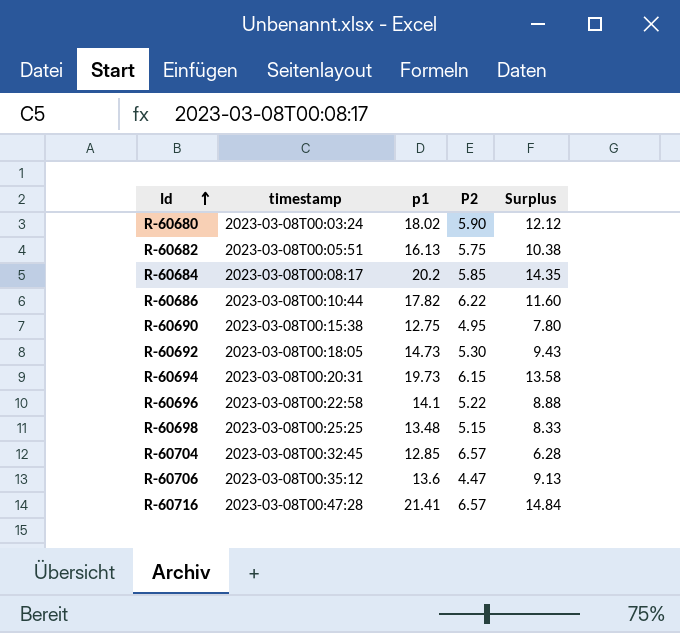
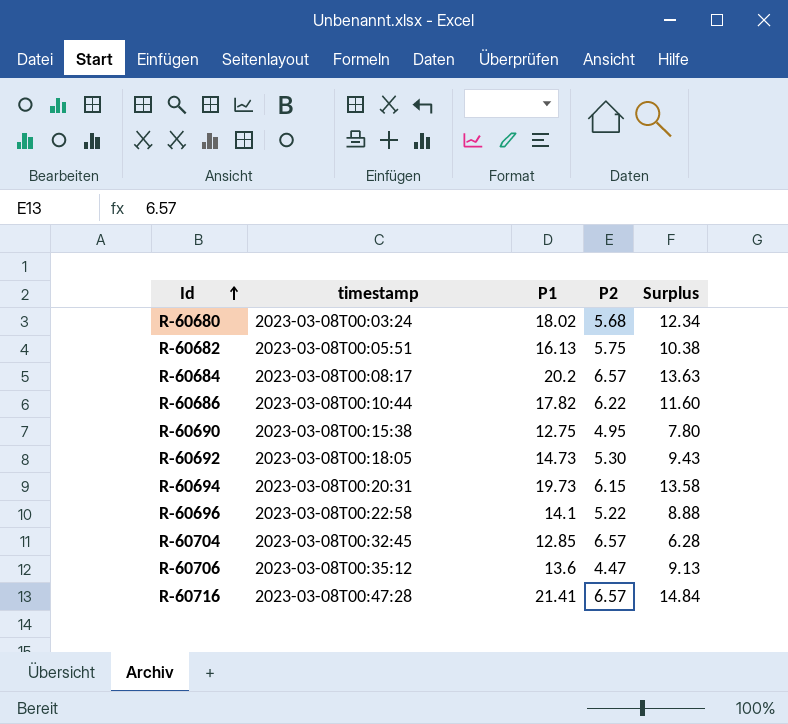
column name: p1 -> P1
row R-60698: 2023-03-08T00:25:25 | 13.48 | 5.15 | 8.33 -> none
R-60680 | P2: 5.90 -> 5.68
R-60680 | Surplus: 12.12 -> 12.34
R-60684 | P2: 5.85 -> 6.57
R-60684 | Surplus: 14.35 -> 13.63

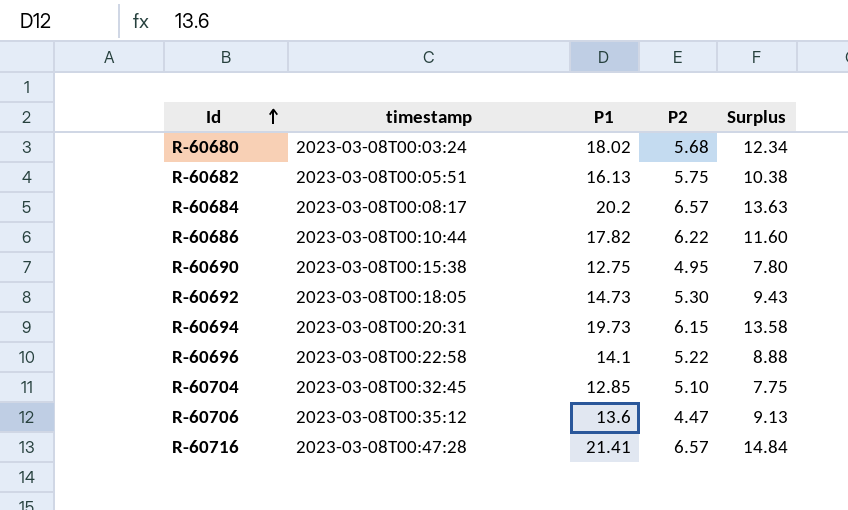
R-60704 | P2: 6.57 -> 5.10
R-60704 | Surplus: 6.28 -> 7.75

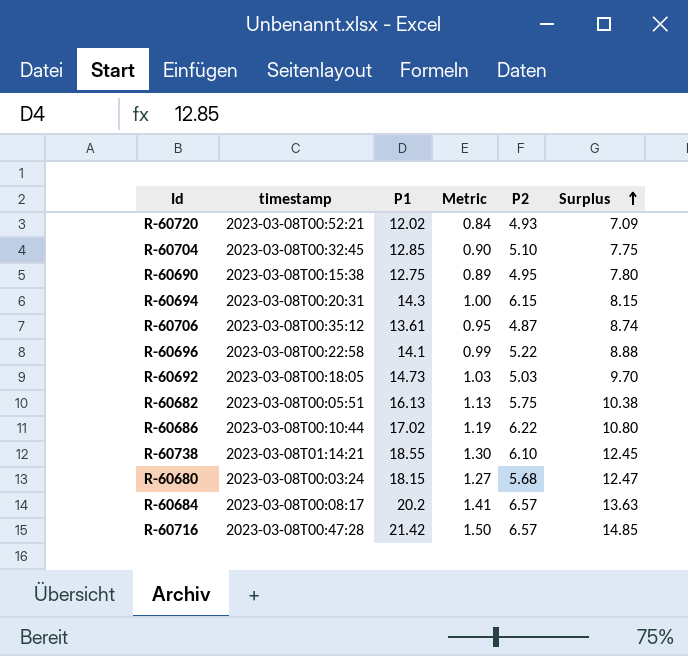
row order: Id ascending -> Surplus ascending
column Metric | formula: none -> [P1] * 0.07
row R-60720: none -> 2023-03-08T00:52:21 | 12.02 | 0.84 | 4.93 | 7.09
R-60694 | P1: 19.73 -> 14.3
R-60694 | Surplus: 13.58 -> 8.15
R-60706 | P1: 13.6 -> 13.61
R-60706 | P2: 4.47 -> 4.87
R-60706 | Surplus: 9.13 -> 8.74
R-60692 | P2: 5.30 -> 5.03
R-60692 | Surplus: 9.43 -> 9.70
R-60686 | P1: 17.82 -> 17.02
R-60686 | Surplus: 11.60 -> 10.80
row R-60738: none -> 2023-03-08T01:14:21 | 18.55 | 1.30 | 6.10 | 12.45
R-60680 | P1: 18.02 -> 18.15
R-60680 | Surplus: 12.34 -> 12.47
R-60716 | P1: 21.41 -> 21.42
R-60716 | Surplus: 14.84 -> 14.85

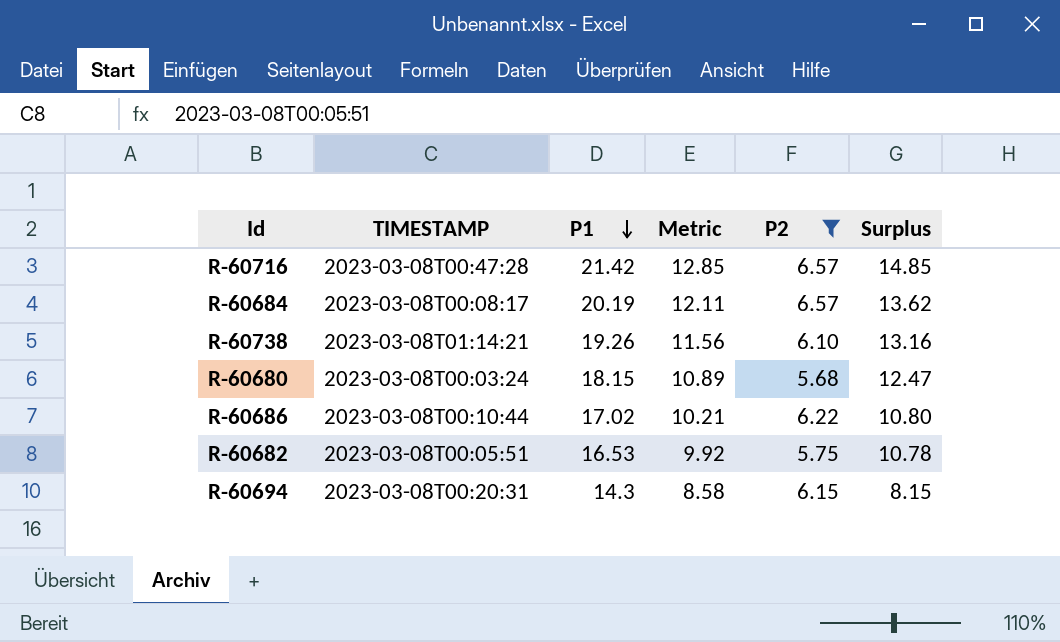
filter: none -> P2 >= 5.68
row order: Surplus ascending -> P1 descending
column name: timestamp -> TIMESTAMP
column Metric | formula: [P1] * 0.07 -> [P1] * 0.6
R-60684 | P1: 20.2 -> 20.19
R-60684 | Surplus: 13.63 -> 13.62
R-60738 | P1: 18.55 -> 19.26
R-60738 | Surplus: 12.45 -> 13.16
R-60682 | P1: 16.13 -> 16.53
R-60682 | Surplus: 10.38 -> 10.78

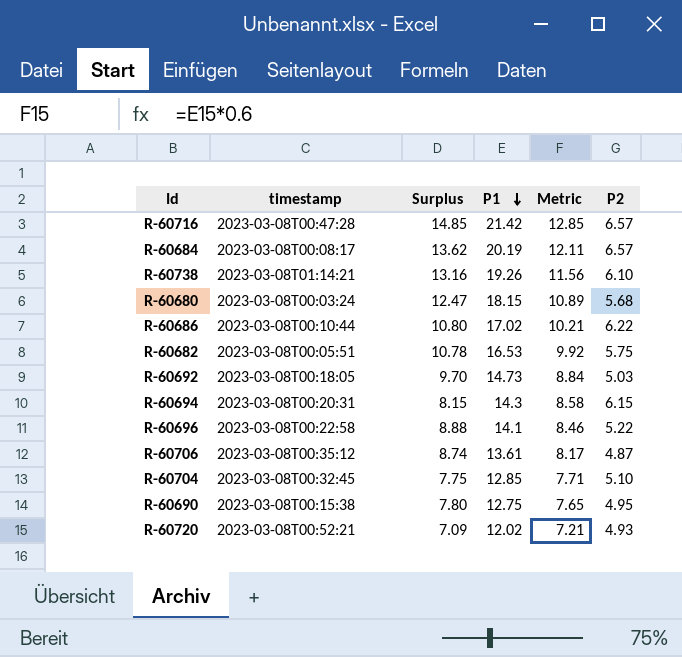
filter: P2 >= 5.68 -> none
column name: TIMESTAMP -> timestamp
column Surplus | position: 6 -> 3

